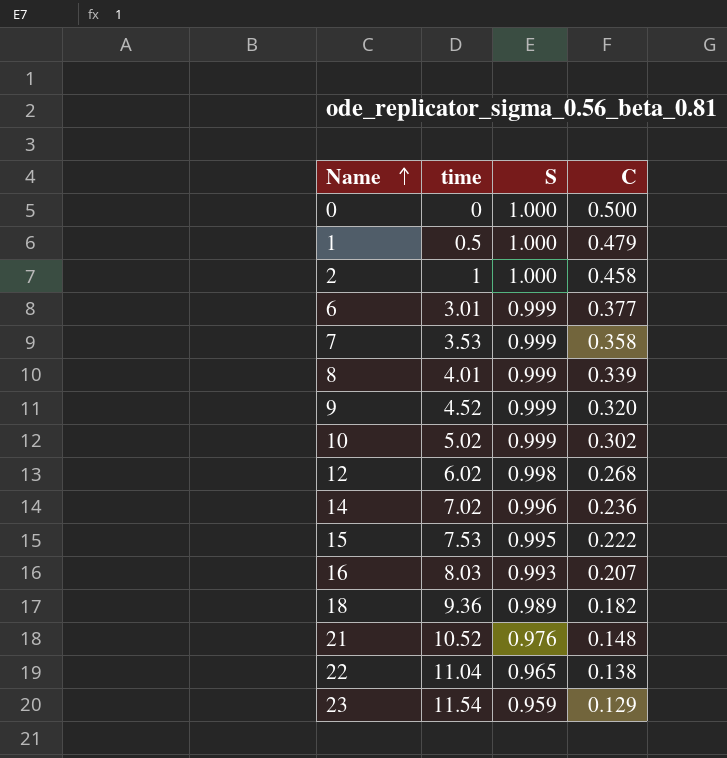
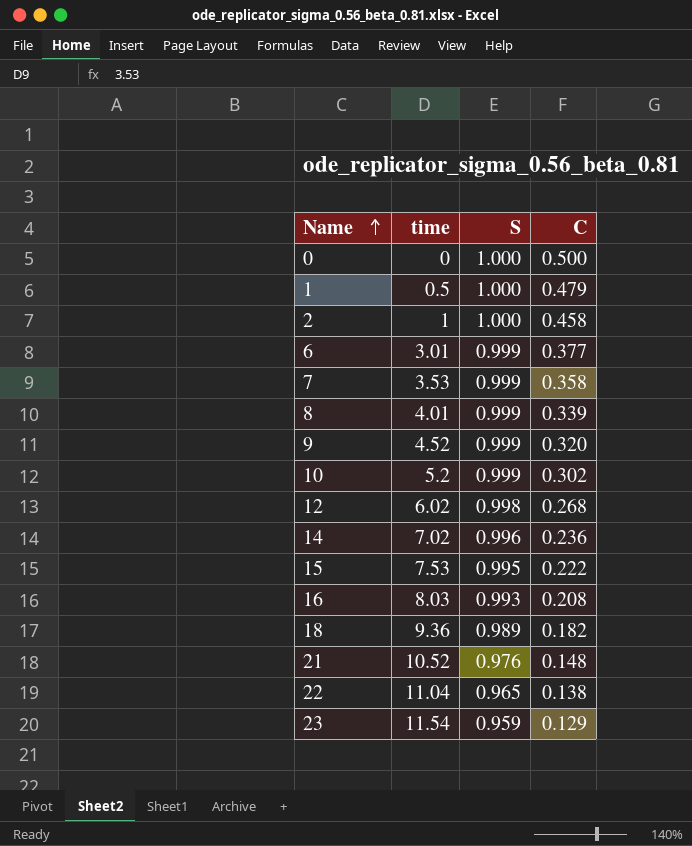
10 | time: 5.02 -> 5.2
16 | C: 0.207 -> 0.208

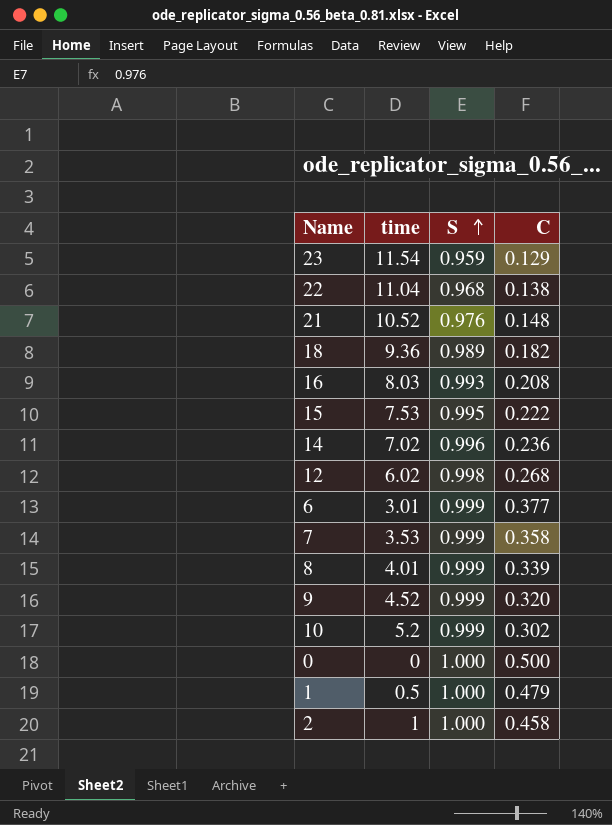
row order: Name ascending -> S ascending
22 | S: 0.965 -> 0.968

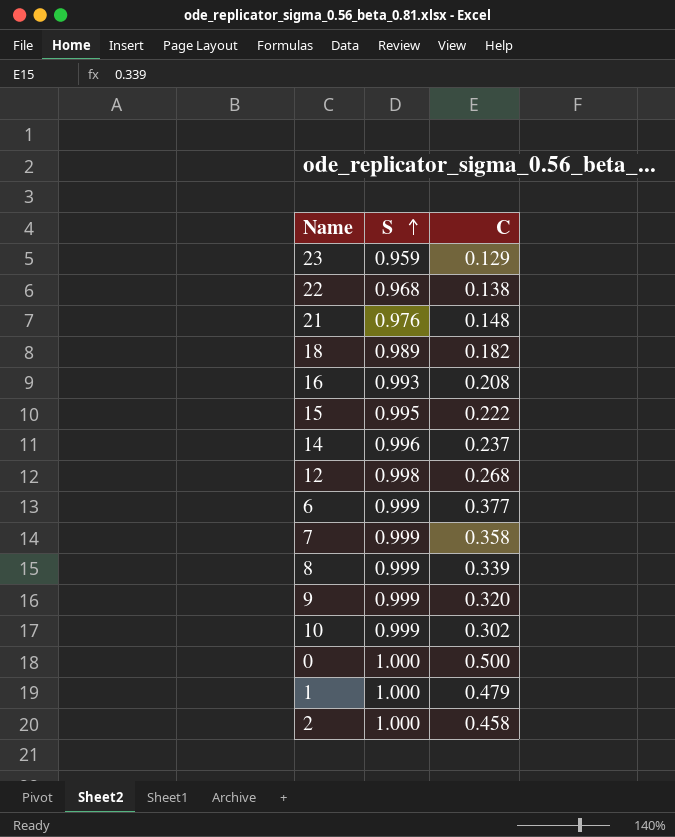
column time | position: 2 -> none
14 | C: 0.236 -> 0.237

